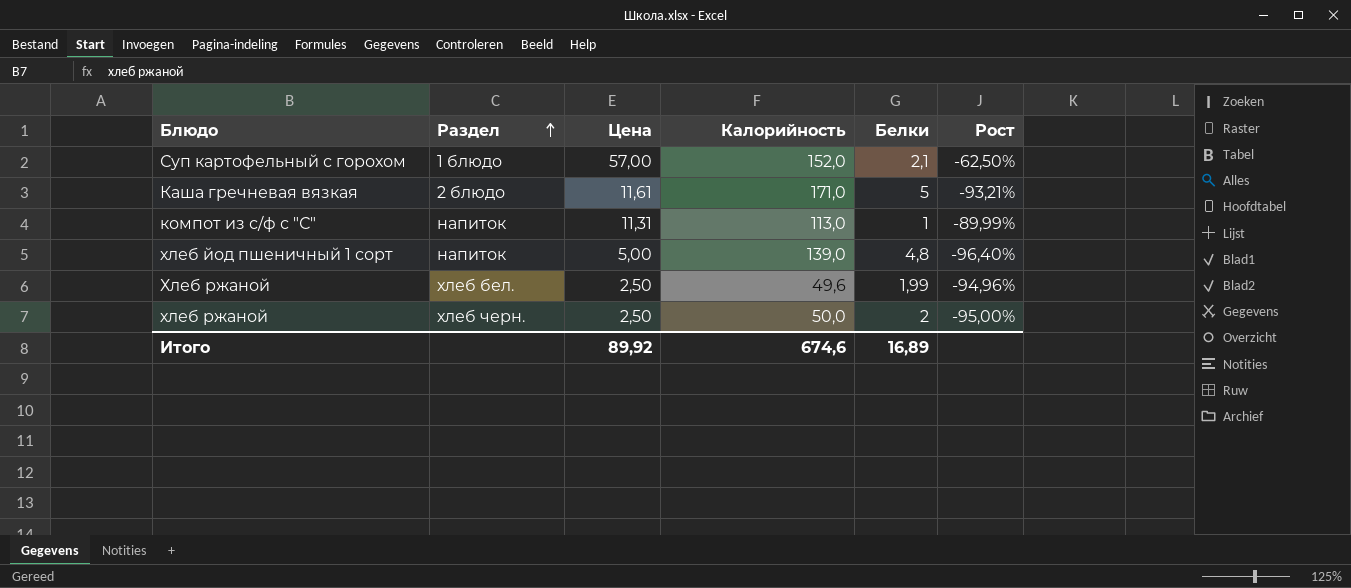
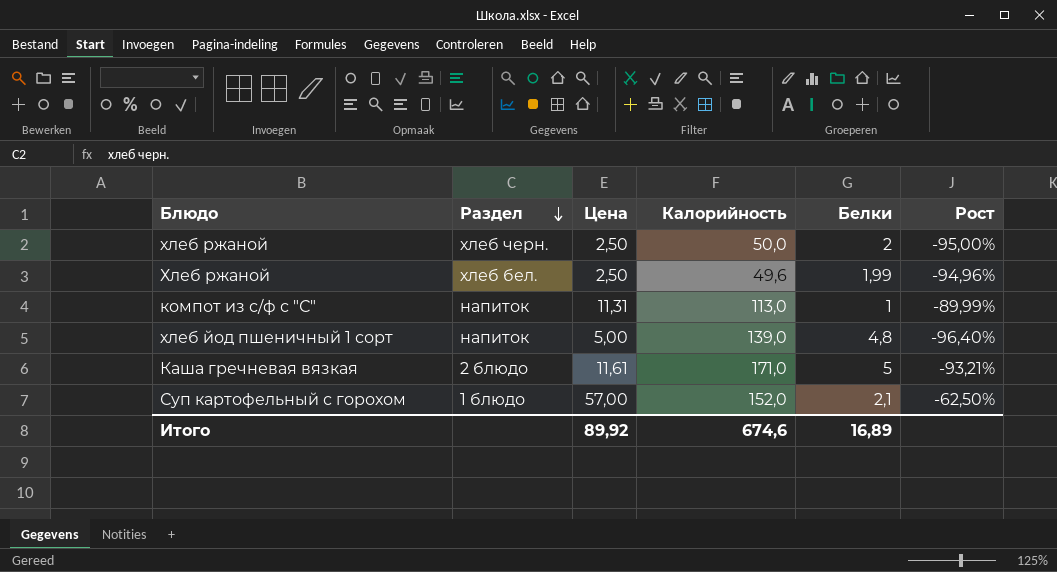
row order: Раздел ascending -> Раздел descending

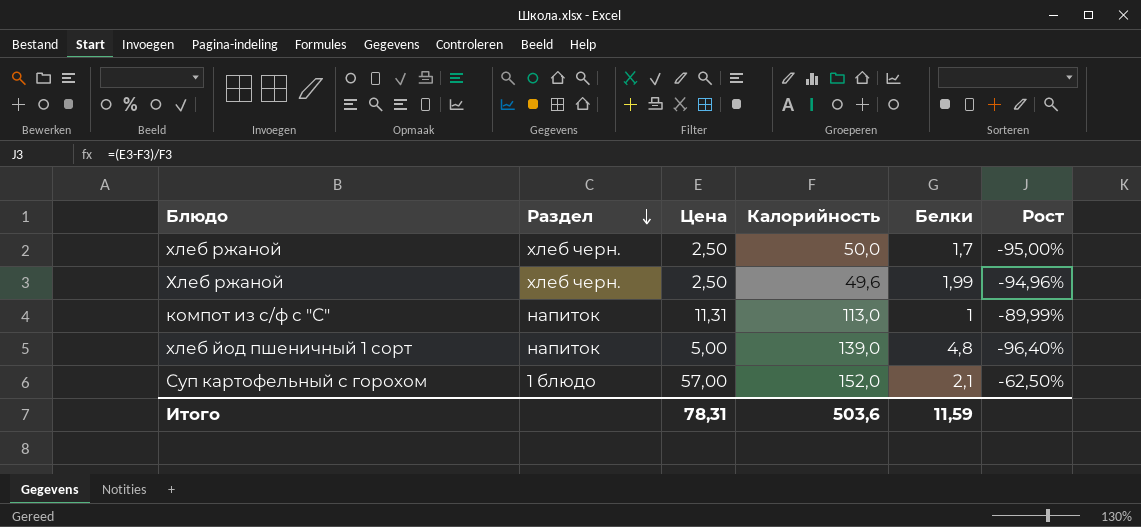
row Каша гречневая вязкая: 2 блюдо | 11,61 | 171,0 | 5 | -93,21% -> none
хлеб ржаной | Белки: 2 -> 1,7
Хлеб ржаной | Раздел: хлеб бел. -> хлеб черн.
Итого | Цена: 89,92 -> 78,31
Итого | Калорийность: 674,6 -> 503,6
Итого | Белки: 16,89 -> 11,59

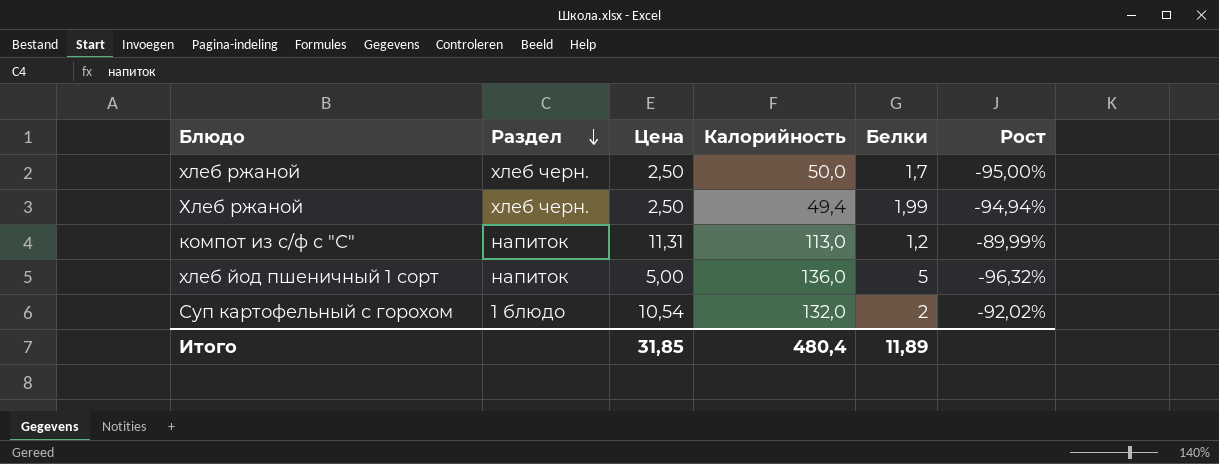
Хлеб ржаной | Калорийность: 49,6 -> 49,4
Хлеб ржаной | Рост: -94,96% -> -94,94%
компот из с/ф с "С" | Белки: 1 -> 1,2
хлеб йод пшеничный 1 сорт | Калорийность: 139,0 -> 136,0
хлеб йод пшеничный 1 сорт | Белки: 4,8 -> 5
хлеб йод пшеничный 1 сорт | Рост: -96,40% -> -96,32%
Суп картофельный с горохом | Цена: 57,00 -> 10,54
Суп картофельный с горохом | Калорийность: 152,0 -> 132,0
Суп картофельный с горохом | Белки: 2,1 -> 2
Суп картофельный с горохом | Рост: -62,50% -> -92,02%
Итого | Цена: 78,31 -> 31,85
Итого | Калорийность: 503,6 -> 480,4
Итого | Белки: 11,59 -> 11,89

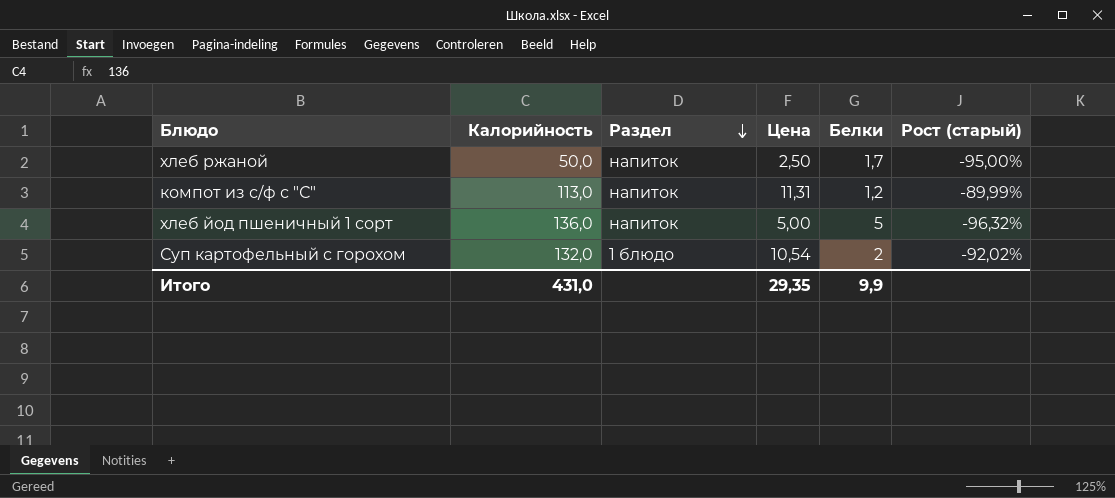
column Калорийность | position: 4 -> 2
column name: Рост -> Рост (старый)
row Хлеб ржаной: хлеб черн. | 2,50 | 49,4 | 1,99 | -94,94% -> none
хлеб ржаной | Раздел: хлеб черн. -> напиток
Итого | Калорийность: 480,4 -> 431,0
Итого | Цена: 31,85 -> 29,35
Итого | Белки: 11,89 -> 9,9

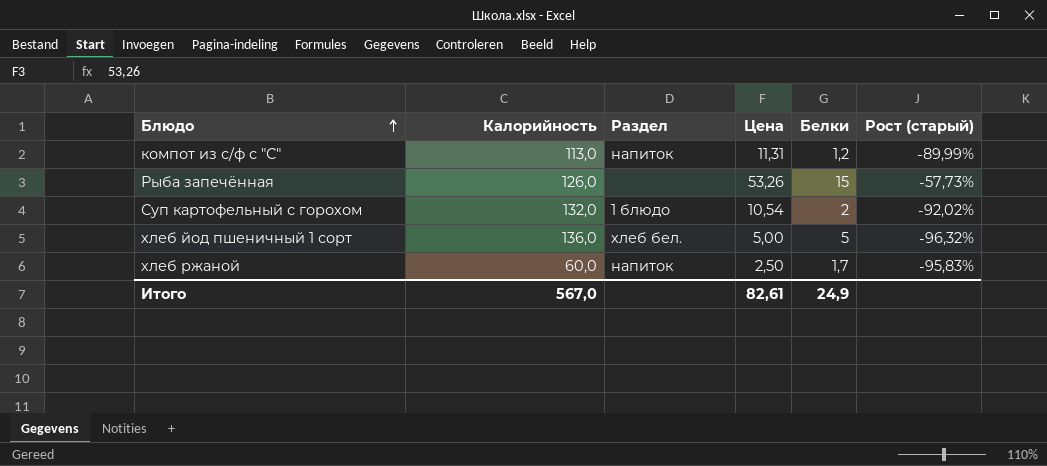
row order: Раздел descending -> Блюдо ascending
row Рыба запечённая: none -> 126,0 | none | 53,26 | 15 | -57,73%
хлеб йод пшеничный 1 сорт | Раздел: напиток -> хлеб бел.
хлеб ржаной | Калорийность: 50,0 -> 60,0
хлеб ржаной | Рост (старый): -95,00% -> -95,83%
Итого | Калорийность: 431,0 -> 567,0
Итого | Цена: 29,35 -> 82,61
Итого | Белки: 9,9 -> 24,9

